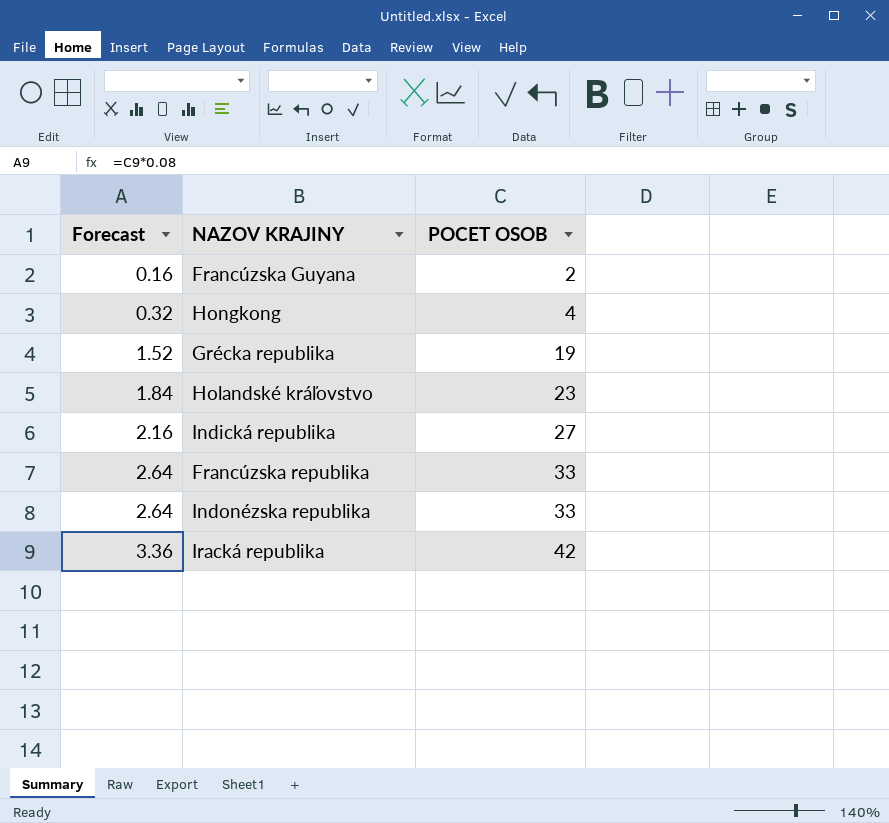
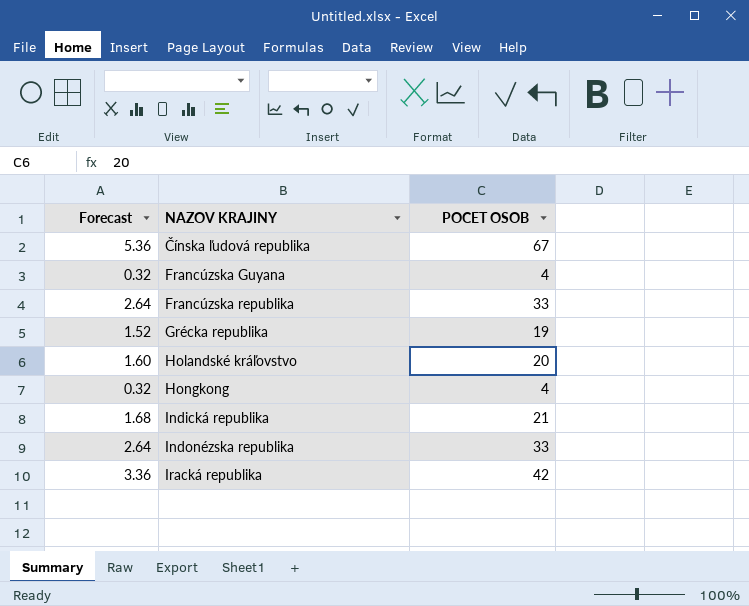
row order: Forecast ascending -> NAZOV KRAJINY ascending
row Čínska ľudová republika: none -> 5.36 | 67
Francúzska Guyana | Forecast: 0.16 -> 0.32
Francúzska Guyana | POCET OSOB: 2 -> 4
Holandské kráľovstvo | Forecast: 1.84 -> 1.60
Holandské kráľovstvo | POCET OSOB: 23 -> 20
Indická republika | Forecast: 2.16 -> 1.68
Indická republika | POCET OSOB: 27 -> 21

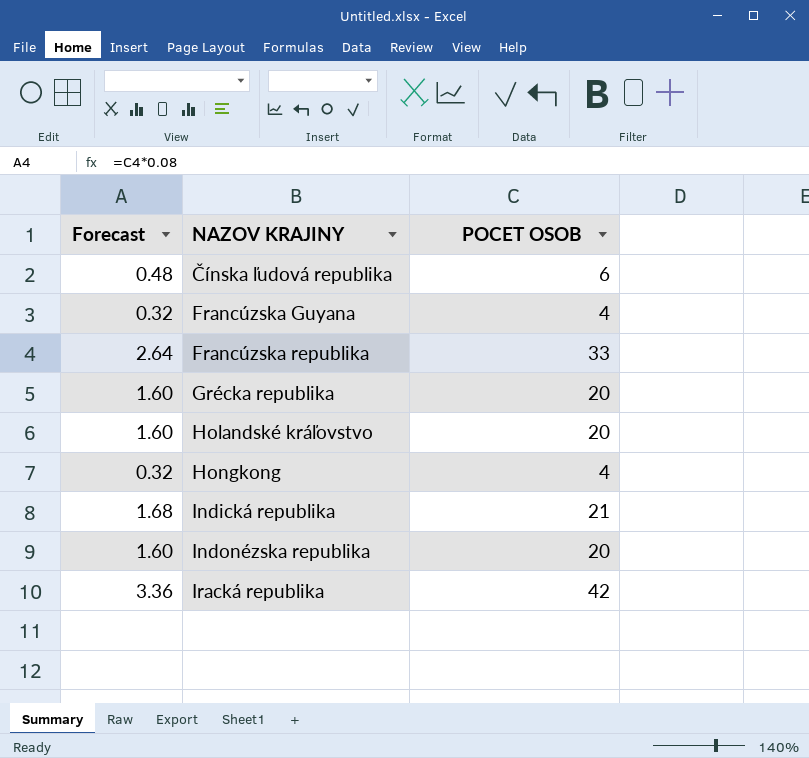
Čínska ľudová republika | Forecast: 5.36 -> 0.48
Čínska ľudová republika | POCET OSOB: 67 -> 6
Grécka republika | Forecast: 1.52 -> 1.60
Grécka republika | POCET OSOB: 19 -> 20
Indonézska republika | Forecast: 2.64 -> 1.60
Indonézska republika | POCET OSOB: 33 -> 20

